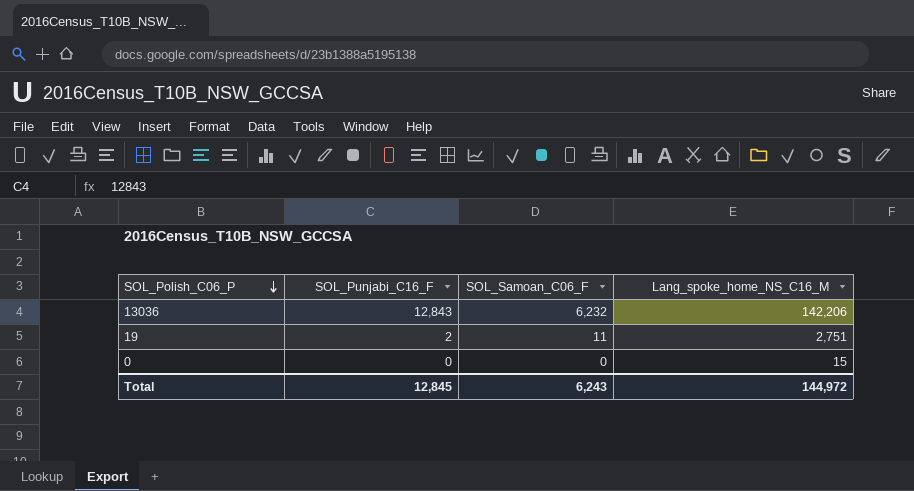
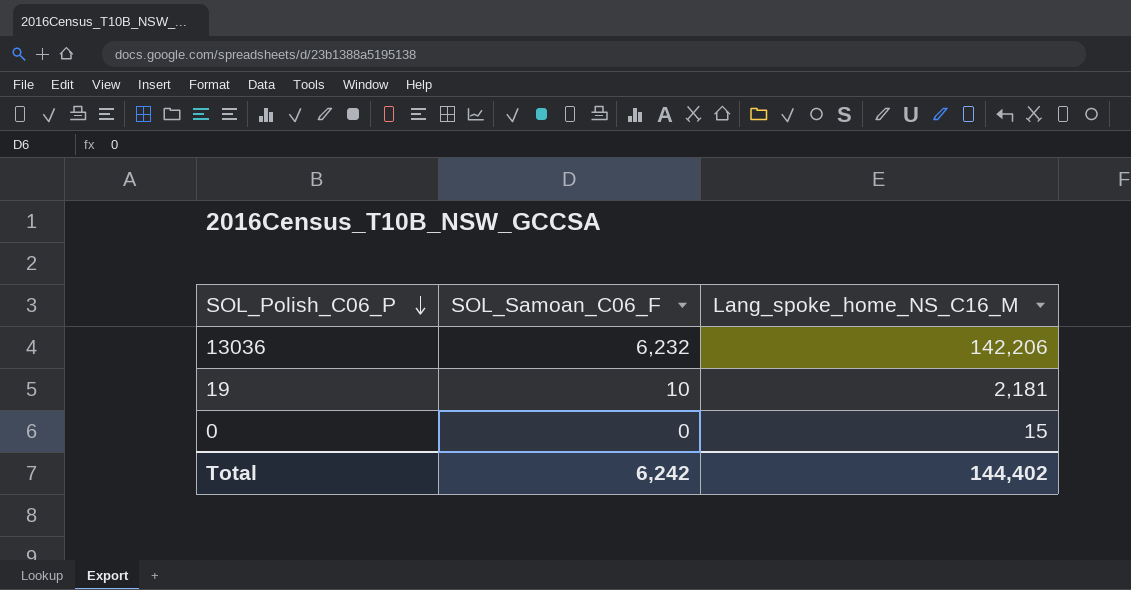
column SOL_Punjabi_C16_F | position: 2 -> none
19 | SOL_Samoan_C06_F: 11 -> 10
19 | Lang_spoke_home_NS_C16_M: 2,751 -> 2,181
Total | SOL_Samoan_C06_F: 6,243 -> 6,242
Total | Lang_spoke_home_NS_C16_M: 144,972 -> 144,402

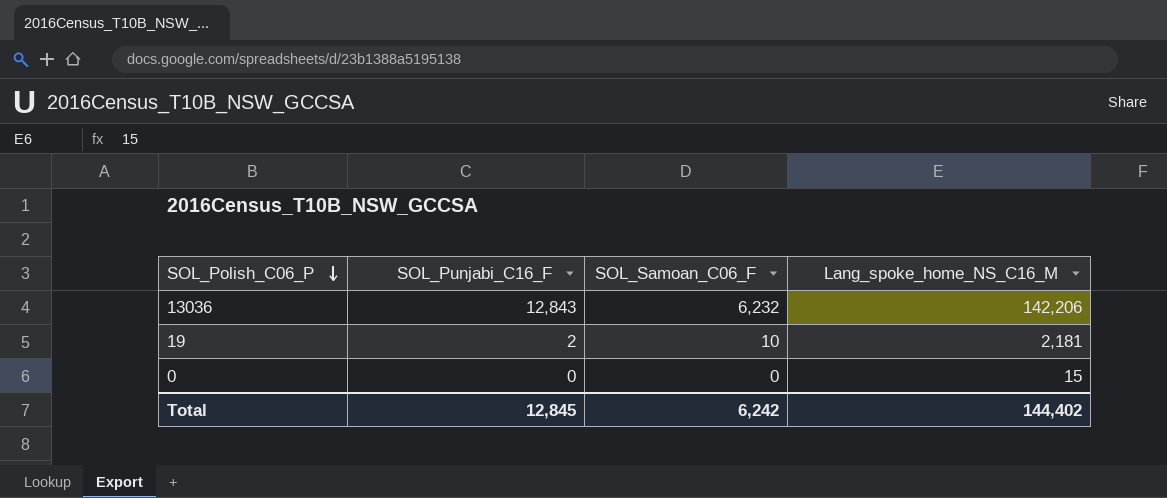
column SOL_Punjabi_C16_F | position: none -> 2

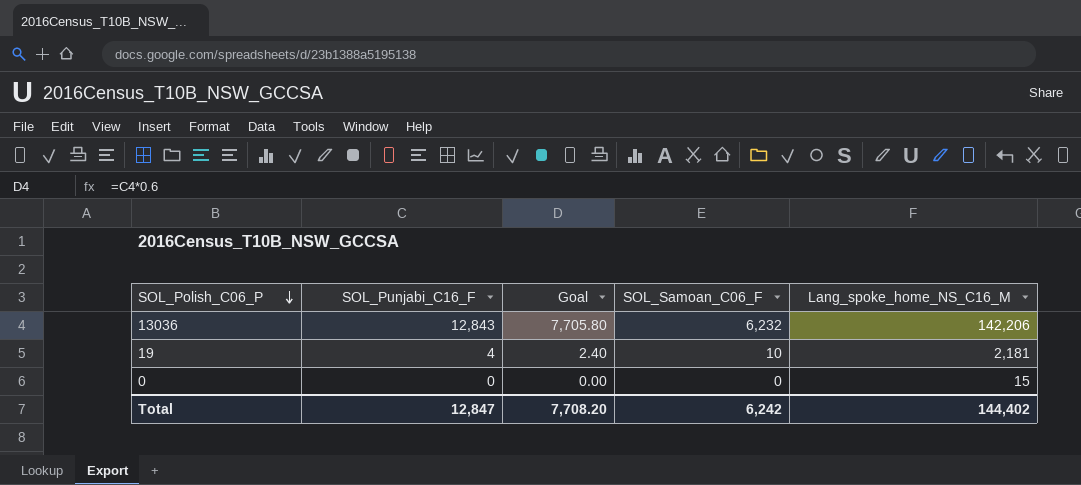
column Goal | formula: none -> [SOL_Punjabi_C16_F] * 0.6
19 | SOL_Punjabi_C16_F: 2 -> 4
Total | SOL_Punjabi_C16_F: 12,845 -> 12,847

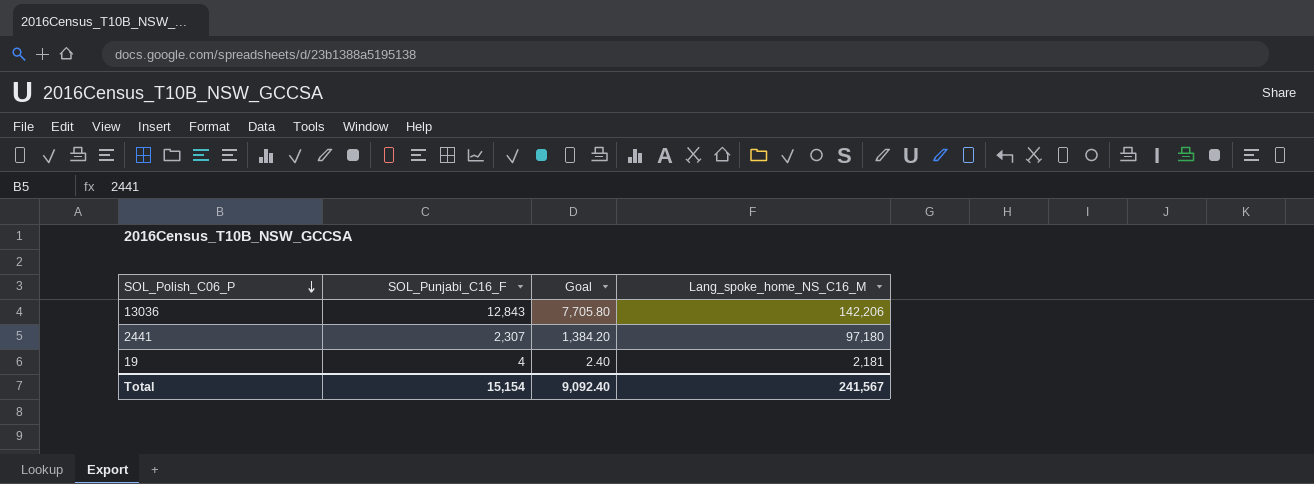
column SOL_Samoan_C06_F | position: 4 -> none
row 0: 0 | 0.00 | 0 | 15 -> none
row 2441: none -> 2,307 | 1,384.20 | 97,180
Total | SOL_Punjabi_C16_F: 12,847 -> 15,154
Total | Goal: 7,708.20 -> 9,092.40
Total | Lang_spoke_home_NS_C16_M: 144,402 -> 241,567

